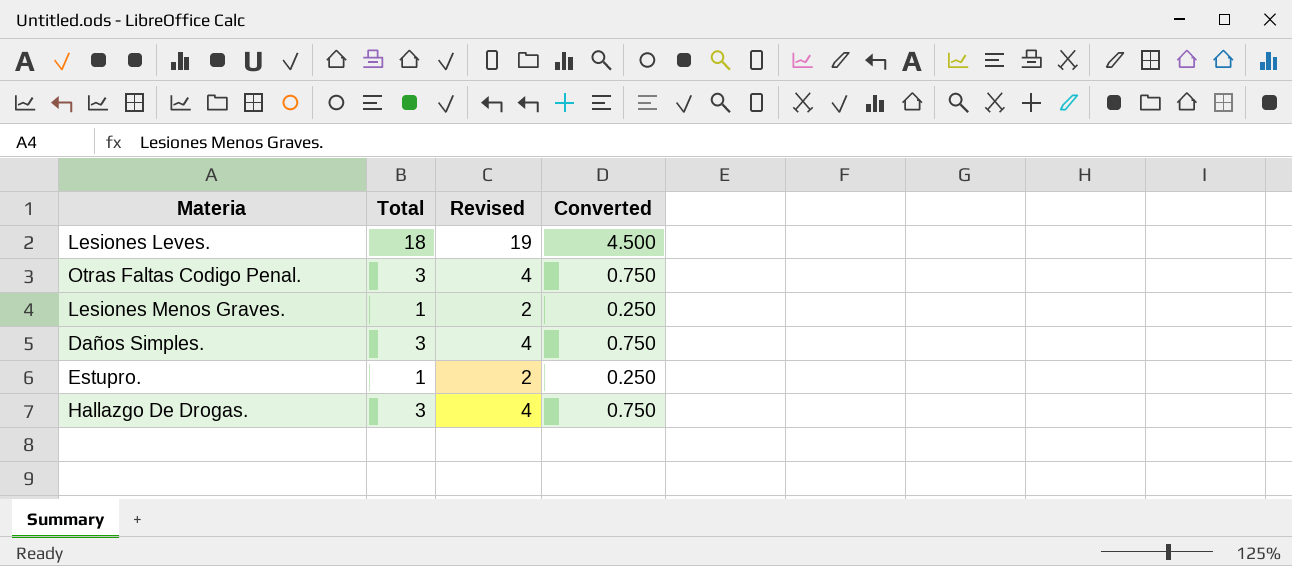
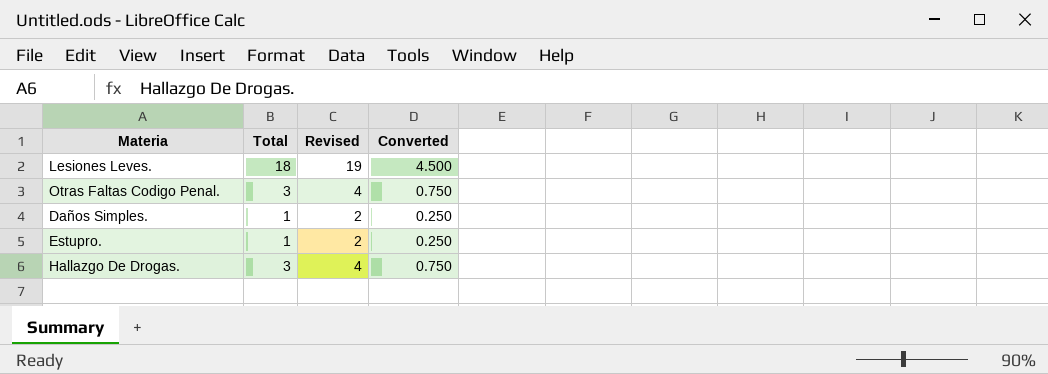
row Lesiones Menos Graves.: 1 | 2 | 0.250 -> none
Daños Simples. | Total: 3 -> 1
Daños Simples. | Revised: 4 -> 2
Daños Simples. | Converted: 0.750 -> 0.250

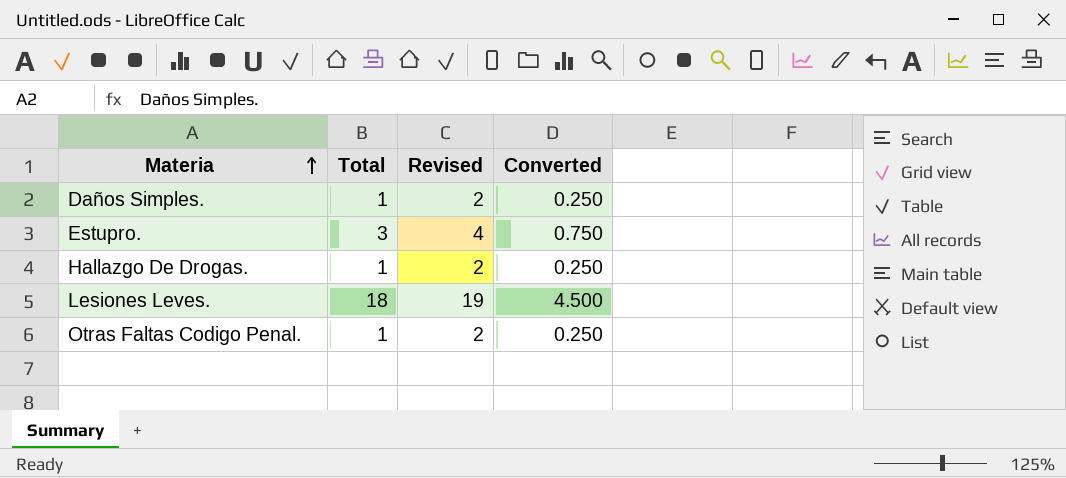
row order: none -> Materia ascending
Estupro. | Total: 1 -> 3
Estupro. | Revised: 2 -> 4
Estupro. | Converted: 0.250 -> 0.750
Hallazgo De Drogas. | Total: 3 -> 1
Hallazgo De Drogas. | Revised: 4 -> 2
Hallazgo De Drogas. | Converted: 0.750 -> 0.250
Otras Faltas Codigo Penal. | Total: 3 -> 1
Otras Faltas Codigo Penal. | Revised: 4 -> 2
Otras Faltas Codigo Penal. | Converted: 0.750 -> 0.250

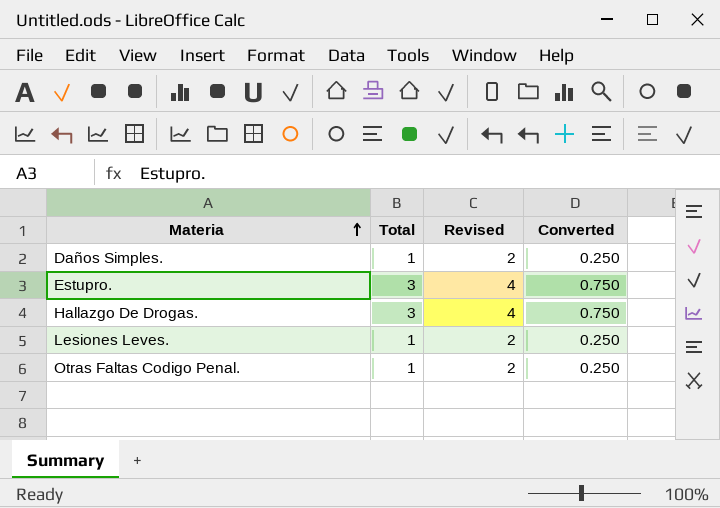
Hallazgo De Drogas. | Total: 1 -> 3
Hallazgo De Drogas. | Revised: 2 -> 4
Hallazgo De Drogas. | Converted: 0.250 -> 0.750
Lesiones Leves. | Total: 18 -> 1
Lesiones Leves. | Revised: 19 -> 2
Lesiones Leves. | Converted: 4.500 -> 0.250

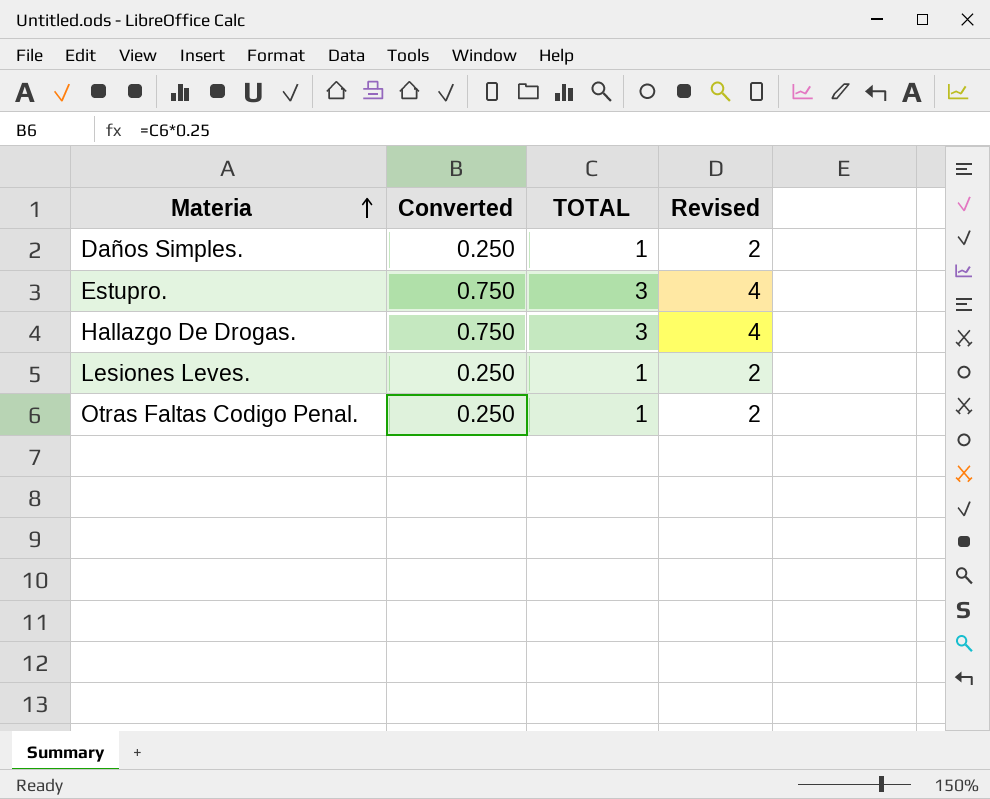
column Converted | position: 4 -> 2
column name: Total -> TOTAL

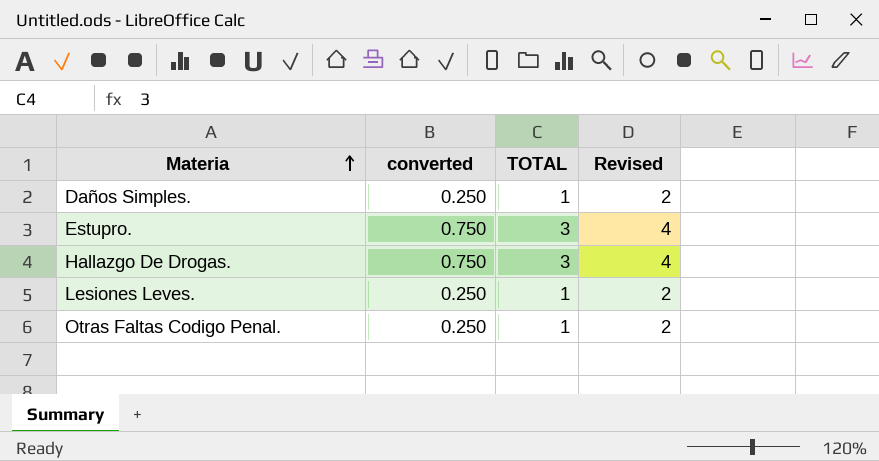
column name: Converted -> converted

